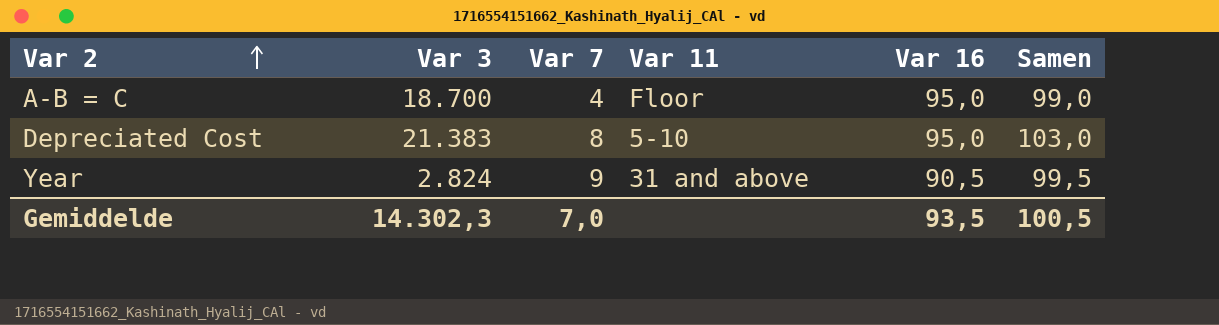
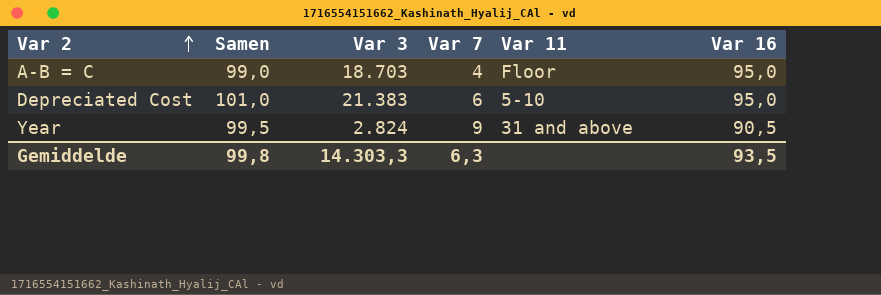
column Samen | position: 6 -> 2
A-B = C | Var 3: 18.700 -> 18.703
Depreciated Cost | Samen: 103,0 -> 101,0
Depreciated Cost | Var 7: 8 -> 6
Gemiddelde | Samen: 100,5 -> 99,8
Gemiddelde | Var 3: 14.302,3 -> 14.303,3
Gemiddelde | Var 7: 7,0 -> 6,3

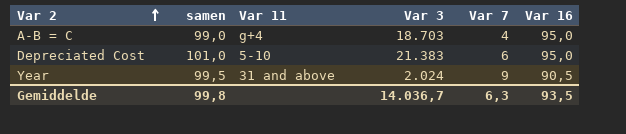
column name: Samen -> samen
column Var 11 | position: 5 -> 3
A-B = C | Var 11: Floor -> g+4
Year | Var 3: 2.824 -> 2.024
Gemiddelde | Var 3: 14.303,3 -> 14.036,7

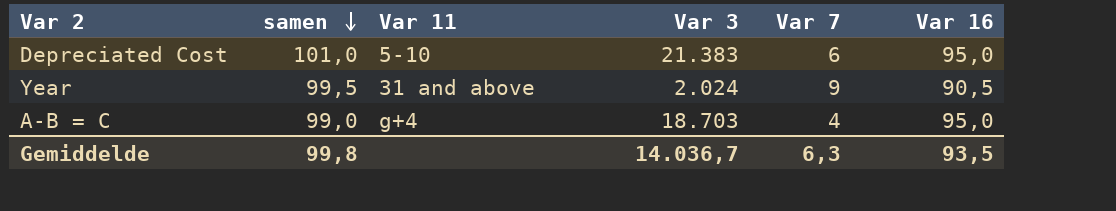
row order: Var 2 ascending -> samen descending

